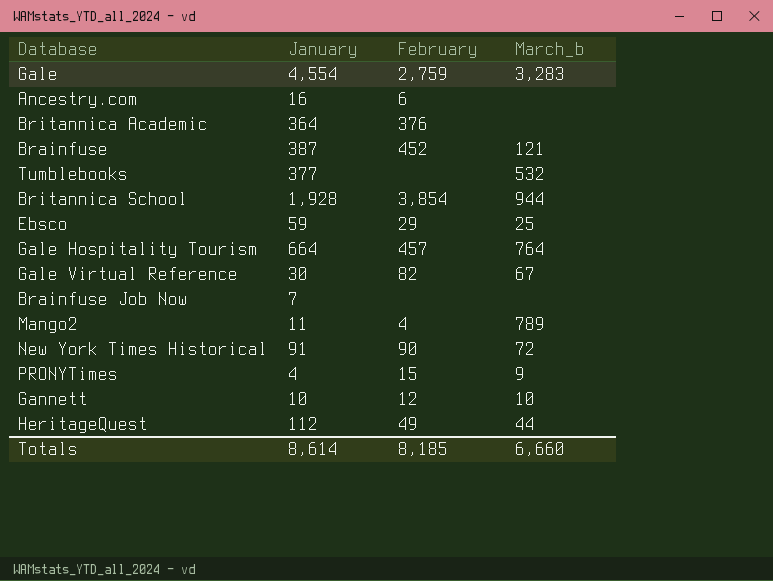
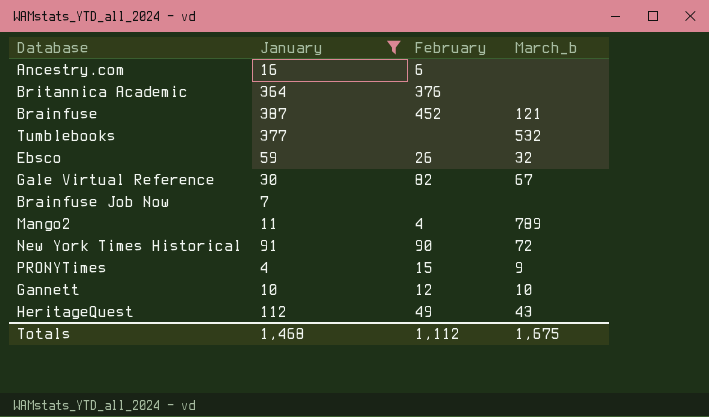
filter: none -> January <= 387
Ebsco | February: 29 -> 26
Ebsco | March_b: 25 -> 32
HeritageQuest | March_b: 44 -> 43
Totals | January: 8,614 -> 1,468
Totals | February: 8,185 -> 1,112
Totals | March_b: 6,660 -> 1,675

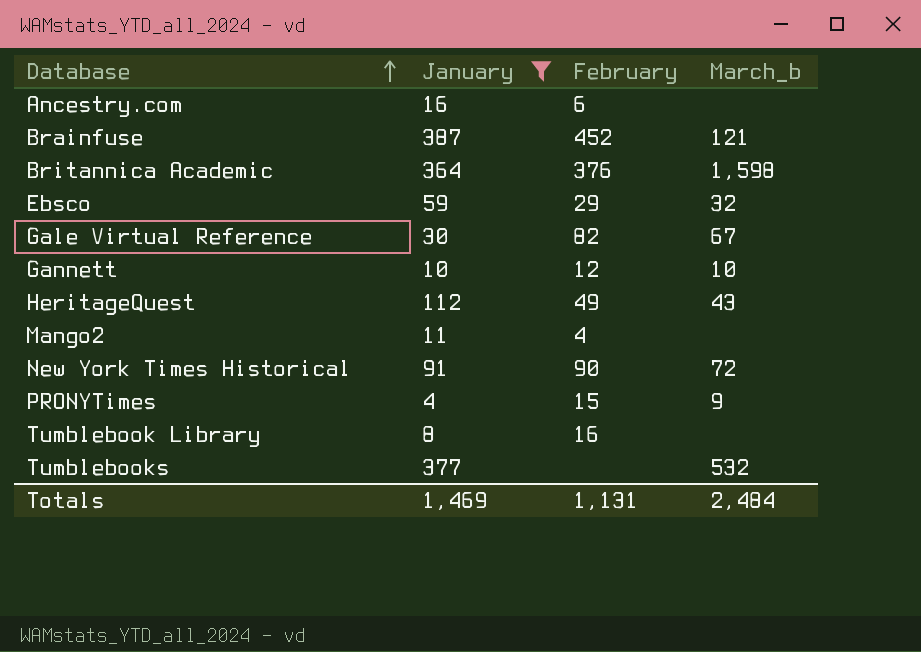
row order: none -> Database ascending
row Brainfuse Job Now: 7 | none | none -> none
Britannica Academic | March_b: none -> 1,598
Ebsco | February: 26 -> 29
Mango2 | March_b: 789 -> none
row Tumblebook Library: none -> 8 | 16 | none
Totals | January: 1,468 -> 1,469
Totals | February: 1,112 -> 1,131
Totals | March_b: 1,675 -> 2,484

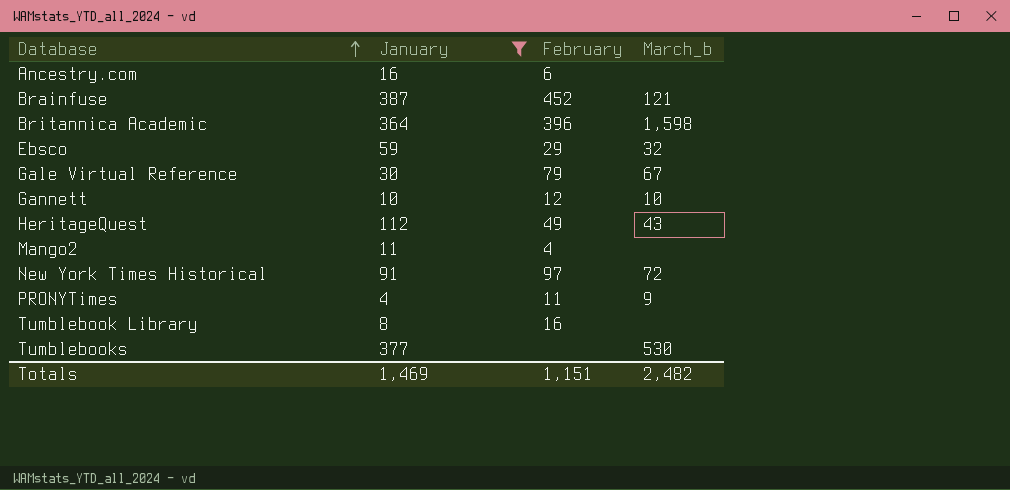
Britannica Academic | February: 376 -> 396
Gale Virtual Reference | February: 82 -> 79
New York Times Historical | February: 90 -> 97
PRONYTimes | February: 15 -> 11
Tumblebooks | March_b: 532 -> 530
Totals | February: 1,131 -> 1,151
Totals | March_b: 2,484 -> 2,482

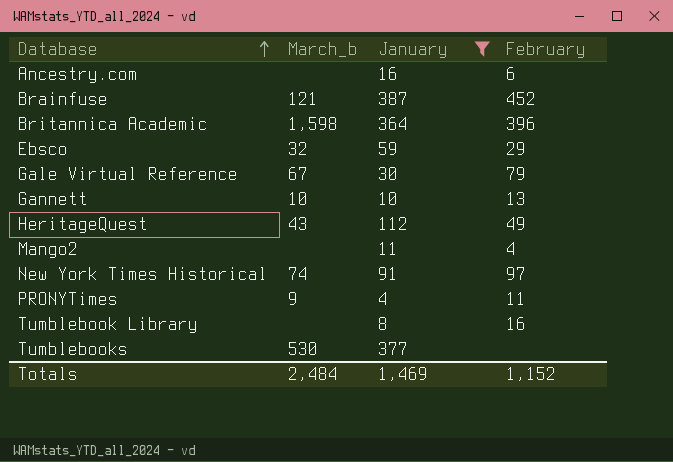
column March_b | position: 4 -> 2
Gannett | February: 12 -> 13
New York Times Historical | March_b: 72 -> 74
Totals | March_b: 2,482 -> 2,484
Totals | February: 1,151 -> 1,152

